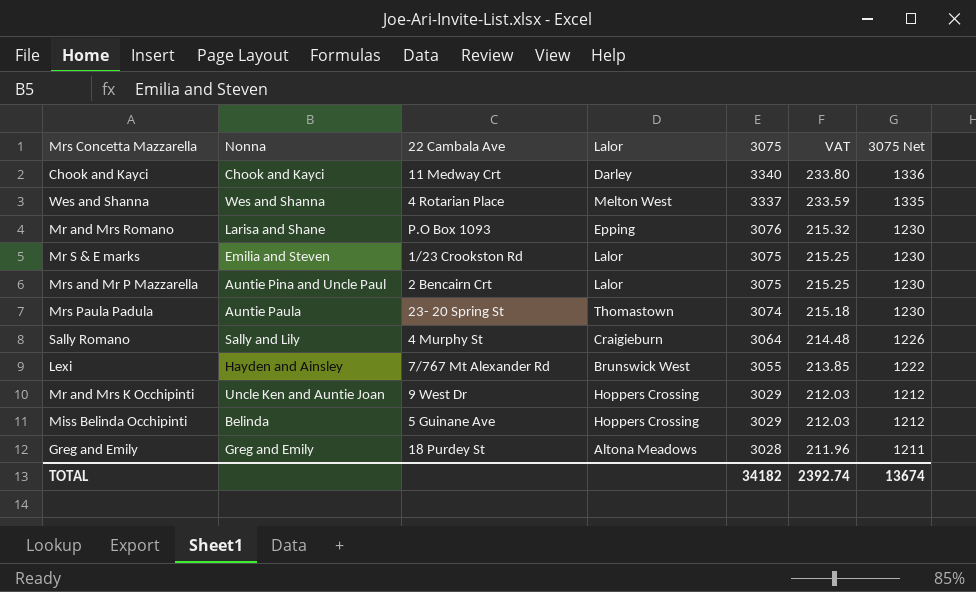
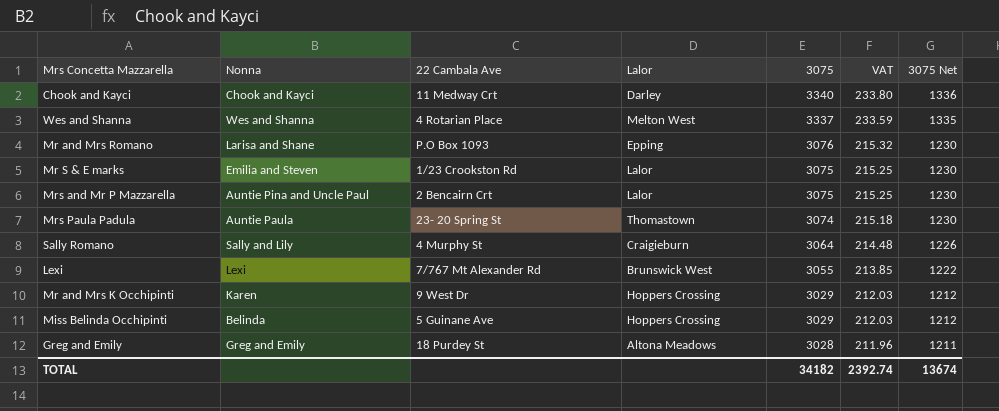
Lexi | Nonna: Hayden and Ainsley -> Lexi
Mr and Mrs K Occhipinti | Nonna: Uncle Ken and Auntie Joan -> Karen

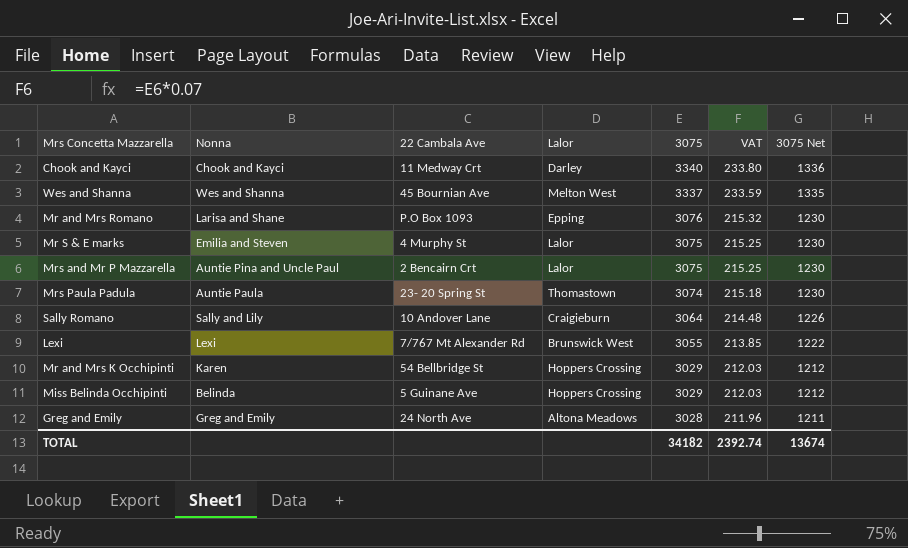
Wes and Shanna | 22 Cambala Ave: 4 Rotarian Place -> 45 Bournian Ave
Mr S & E marks | 22 Cambala Ave: 1/23 Crookston Rd -> 4 Murphy St
Sally Romano | 22 Cambala Ave: 4 Murphy St -> 10 Andover Lane
Mr and Mrs K Occhipinti | 22 Cambala Ave: 9 West Dr -> 54 Bellbridge St
Greg and Emily | 22 Cambala Ave: 18 Purdey St -> 24 North Ave

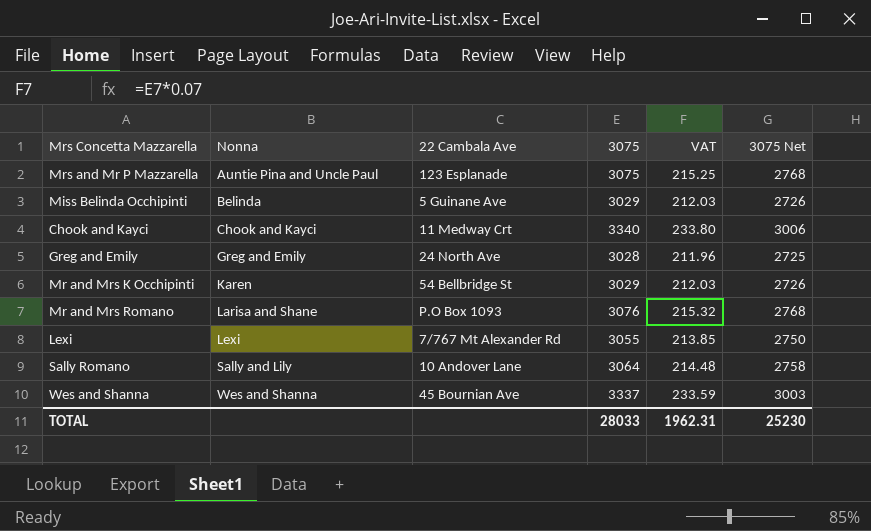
row order: 3075 descending -> Nonna ascending
column Lalor | position: 4 -> none
column 3075 Net | formula: [3075] * 0.4 -> [3075] * 0.9
row Mr S & E marks: Emilia and Steven | 4 Murphy St | Lalor | 3075 | 215.25 | 1230 -> none
row Mrs Paula Padula: Auntie Paula | 23- 20 Spring St | Thomastown | 3074 | 215.18 | 1230 -> none
Mrs and Mr P Mazzarella | 22 Cambala Ave: 2 Bencairn Crt -> 123 Esplanade
TOTAL | 3075: 34182 -> 28033
TOTAL | VAT: 2392.74 -> 1962.31
TOTAL | 3075 Net: 13674 -> 25230

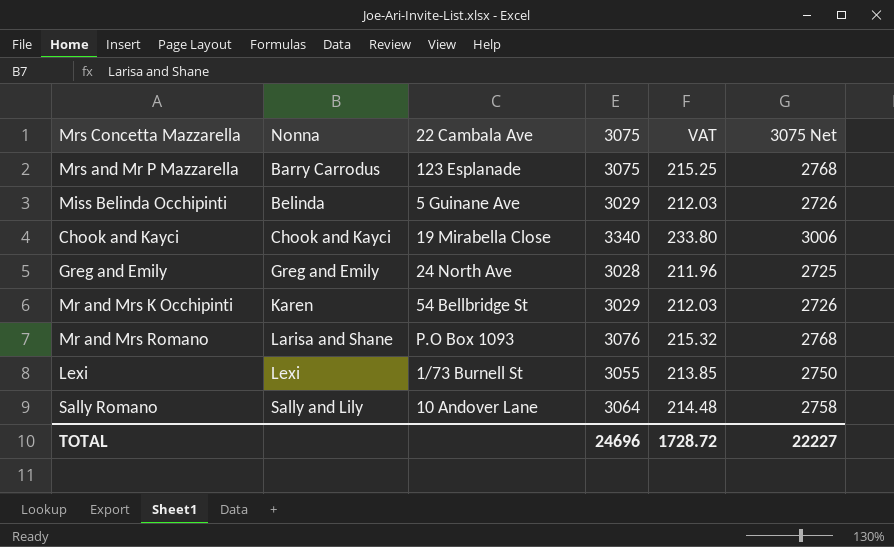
row Wes and Shanna: Wes and Shanna | 45 Bournian Ave | 3337 | 233.59 | 3003 -> none
Mrs and Mr P Mazzarella | Nonna: Auntie Pina and Uncle Paul -> Barry Carrodus
Chook and Kayci | 22 Cambala Ave: 11 Medway Crt -> 19 Mirabella Close
Lexi | 22 Cambala Ave: 7/767 Mt Alexander Rd -> 1/73 Burnell St
TOTAL | 3075: 28033 -> 24696
TOTAL | VAT: 1962.31 -> 1728.72
TOTAL | 3075 Net: 25230 -> 22227

